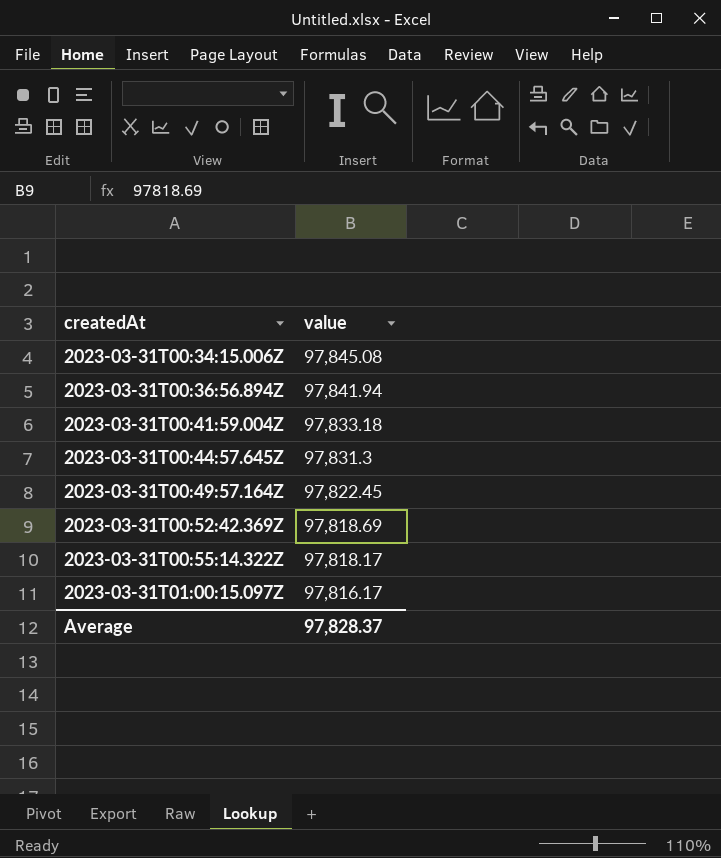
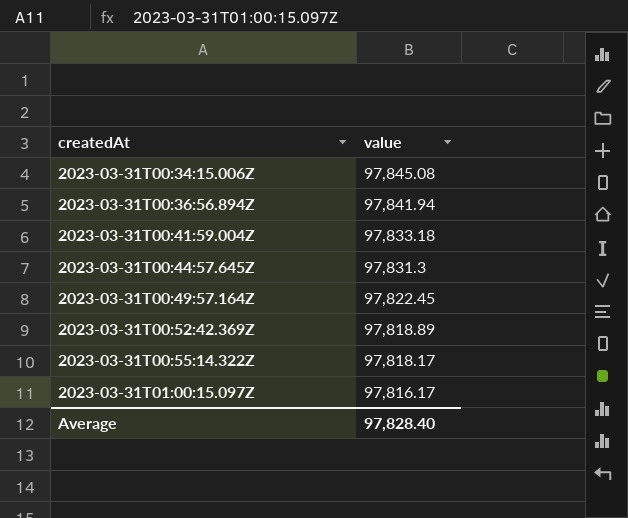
2023-03-31T00:52:42.369Z | value: 97,818.69 -> 97,818.89
Average | value: 97,828.37 -> 97,828.40

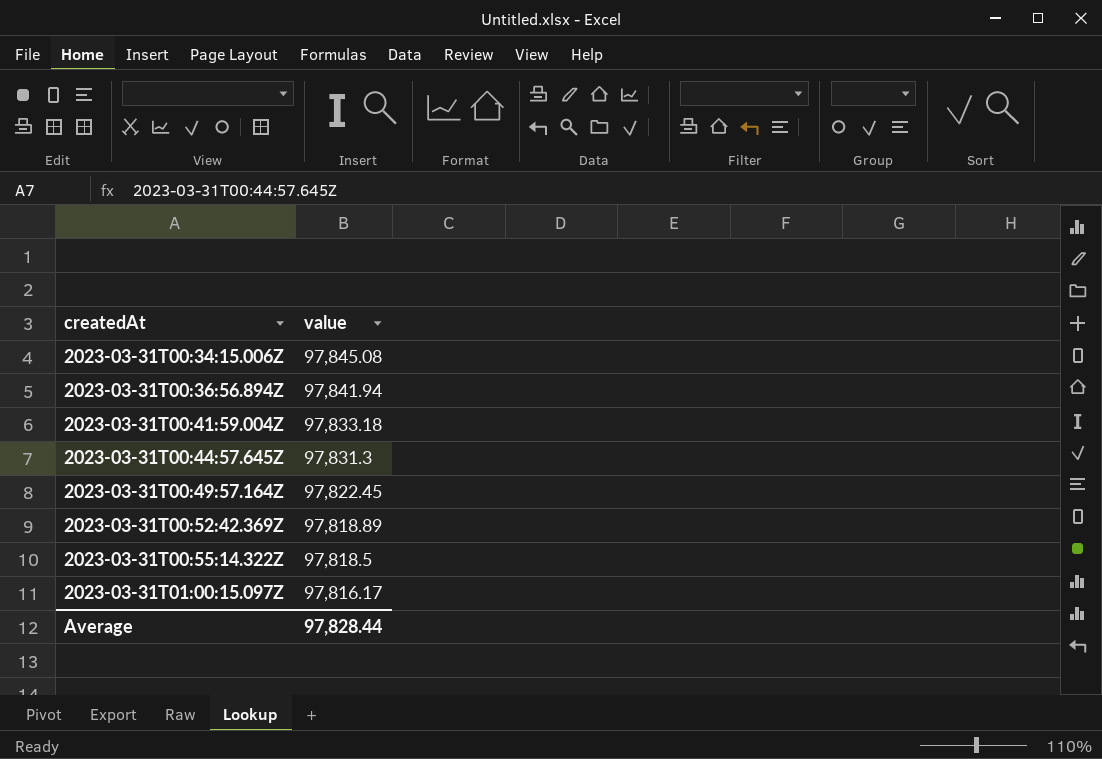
2023-03-31T00:55:14.322Z | value: 97,818.17 -> 97,818.5
Average | value: 97,828.40 -> 97,828.44

